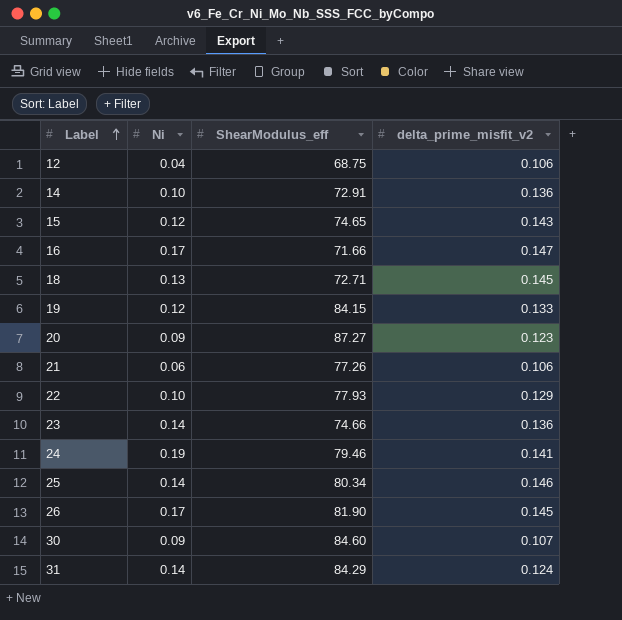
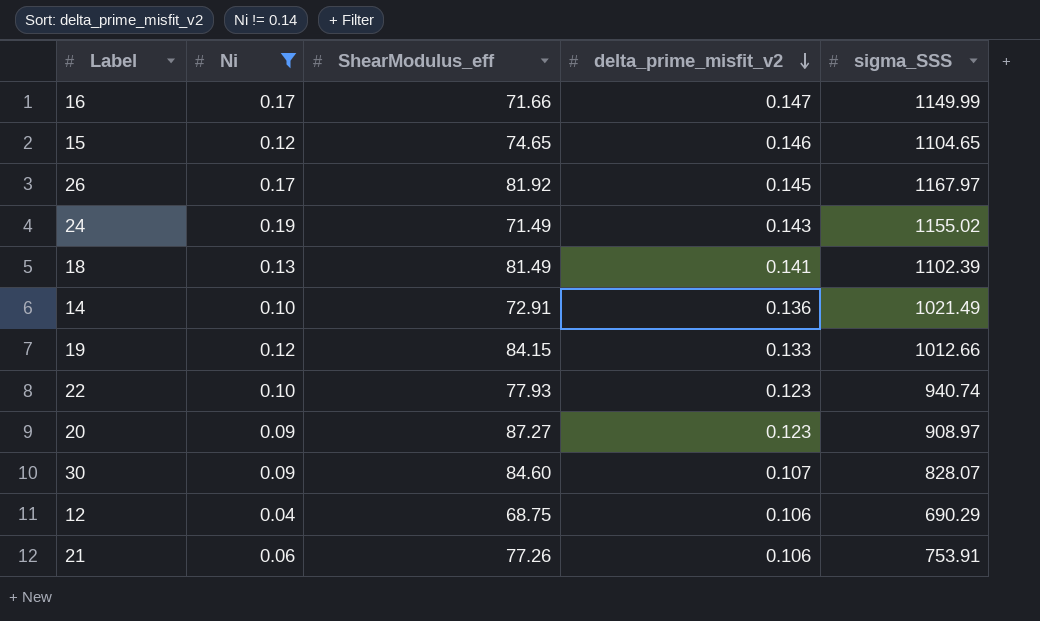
filter: none -> Ni != 0.14
row order: Label ascending -> delta_prime_misfit_v2 descending
column sigma_SSS | position: none -> 5
15 | delta_prime_misfit_v2: 0.143 -> 0.146
26 | ShearModulus_eff: 81.90 -> 81.92
24 | ShearModulus_eff: 79.46 -> 71.49
24 | delta_prime_misfit_v2: 0.141 -> 0.143
18 | ShearModulus_eff: 72.71 -> 81.49
18 | delta_prime_misfit_v2: 0.145 -> 0.141
22 | delta_prime_misfit_v2: 0.129 -> 0.123

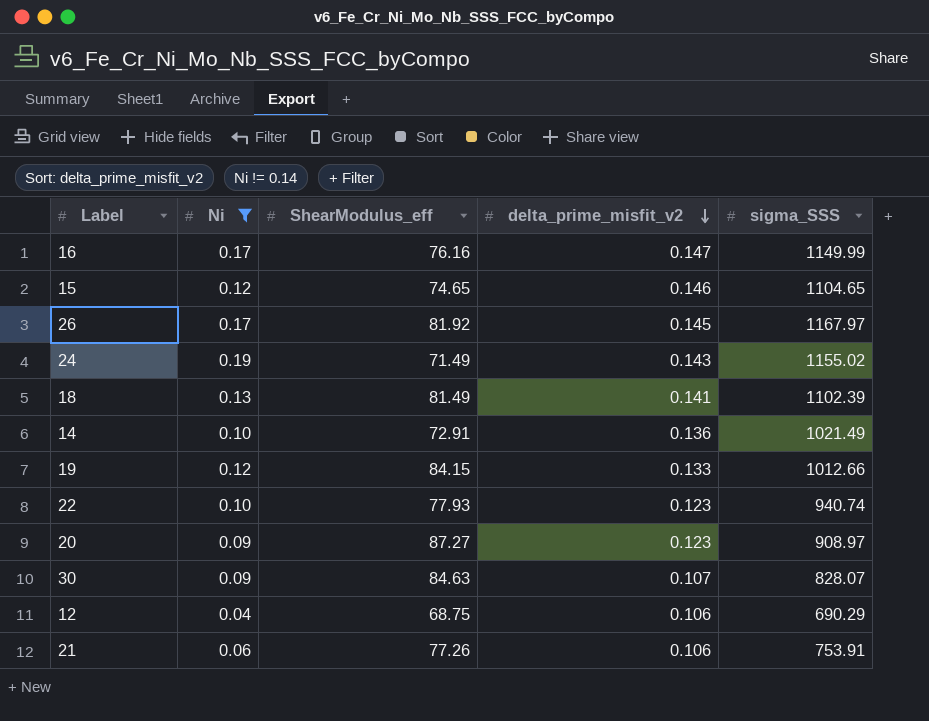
16 | ShearModulus_eff: 71.66 -> 76.16
30 | ShearModulus_eff: 84.60 -> 84.63

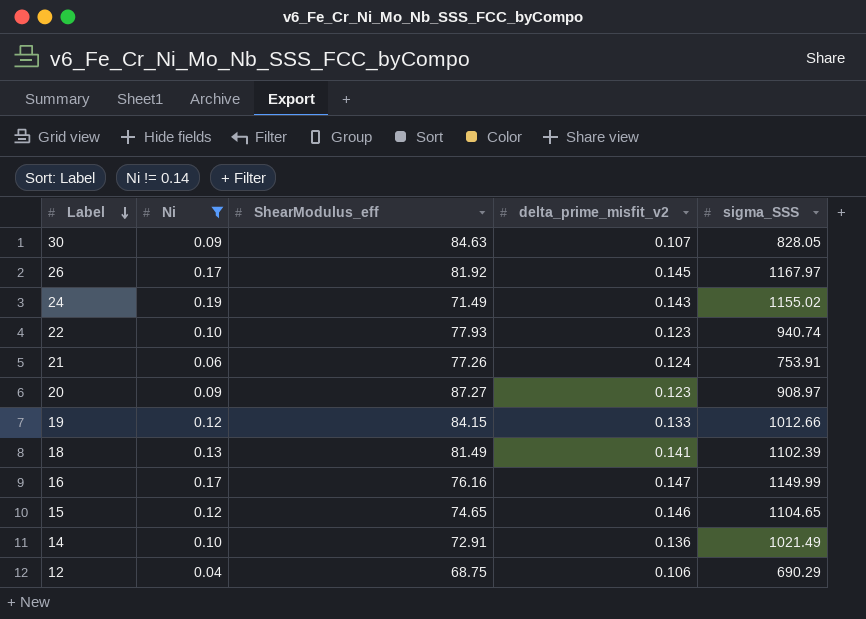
row order: delta_prime_misfit_v2 descending -> Label descending
30 | sigma_SSS: 828.07 -> 828.05
21 | delta_prime_misfit_v2: 0.106 -> 0.124

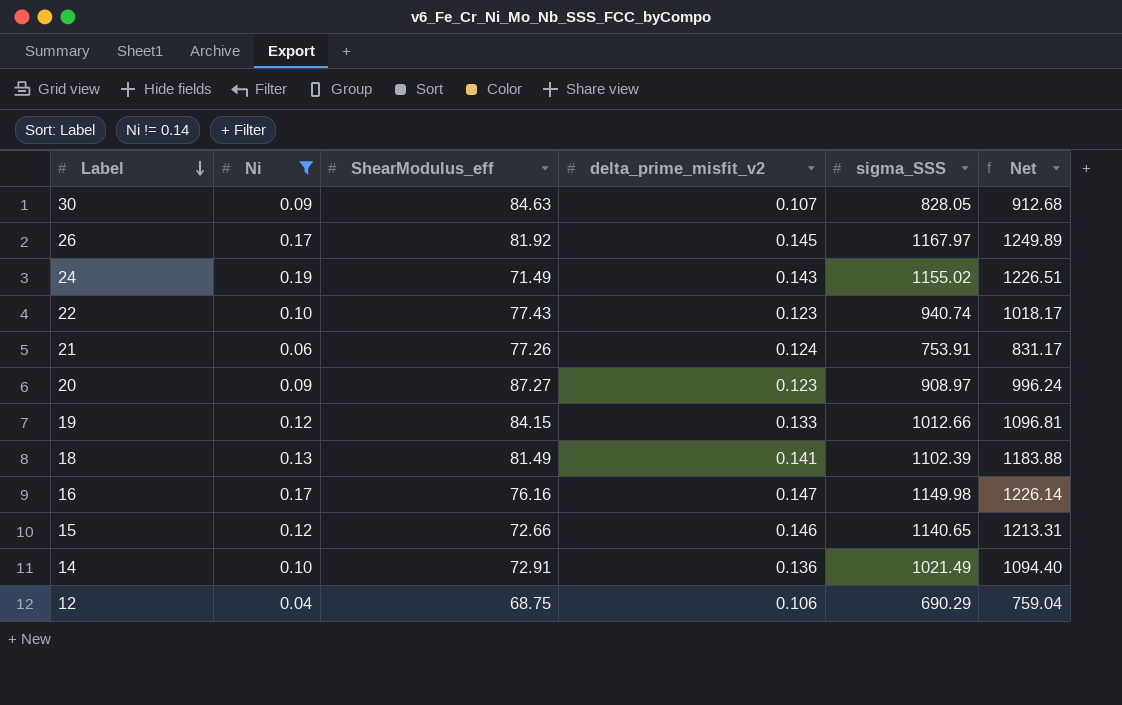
column Net | formula: none -> [ShearModulus_eff] + [sigma_SSS]
22 | ShearModulus_eff: 77.93 -> 77.43
16 | sigma_SSS: 1149.99 -> 1149.98
15 | ShearModulus_eff: 74.65 -> 72.66
15 | sigma_SSS: 1104.65 -> 1140.65

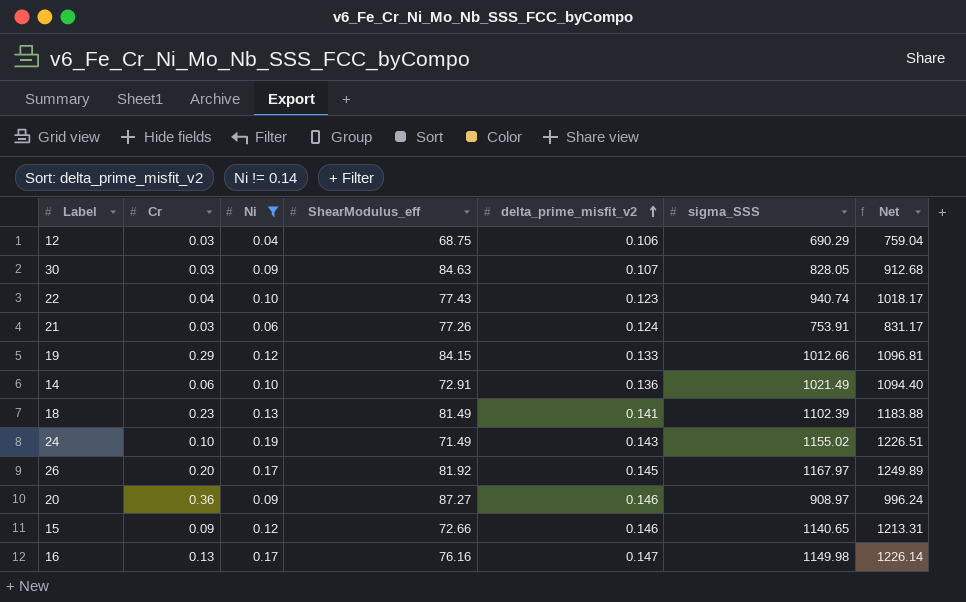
row order: Label descending -> delta_prime_misfit_v2 ascending
column Cr | position: none -> 2
20 | delta_prime_misfit_v2: 0.123 -> 0.146

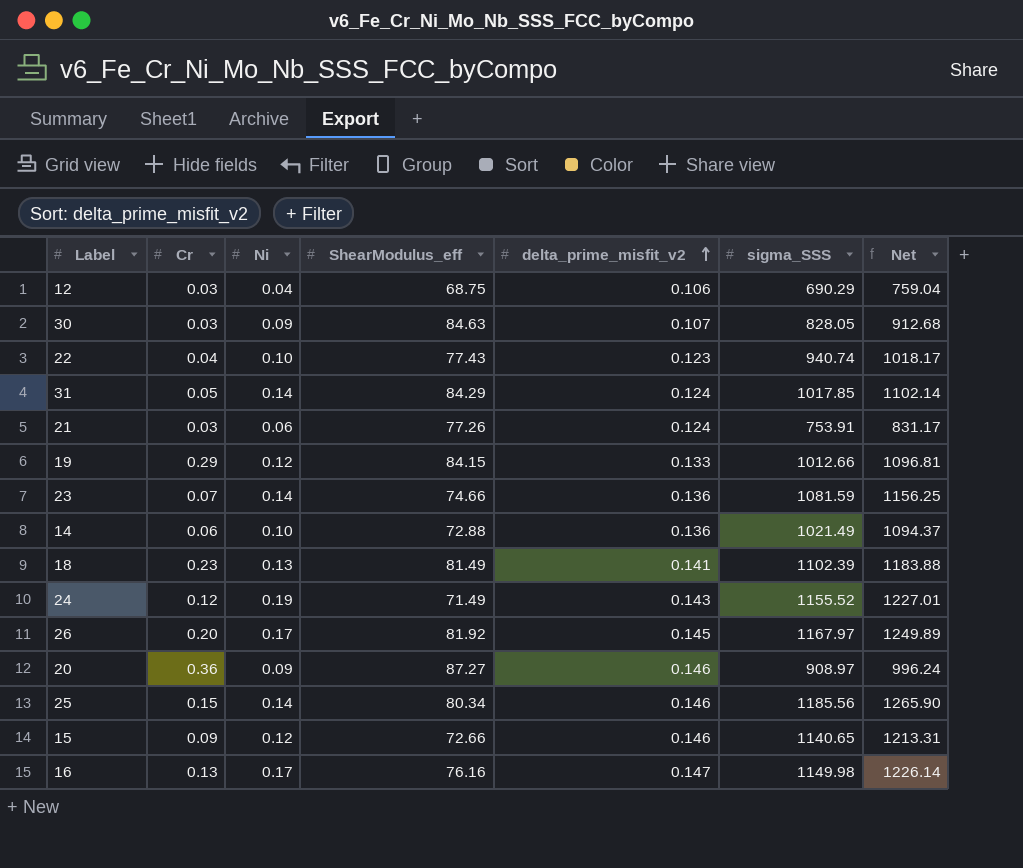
filter: Ni != 0.14 -> none
14 | ShearModulus_eff: 72.91 -> 72.88
14 | Net: 1094.40 -> 1094.37
24 | Cr: 0.10 -> 0.12
24 | sigma_SSS: 1155.02 -> 1155.52
24 | Net: 1226.51 -> 1227.01

